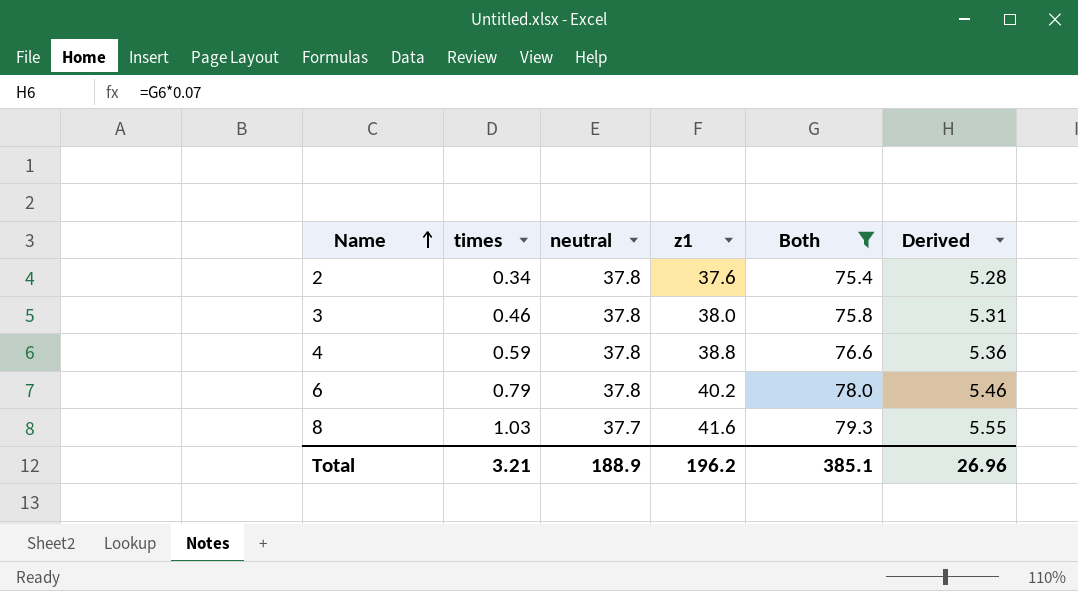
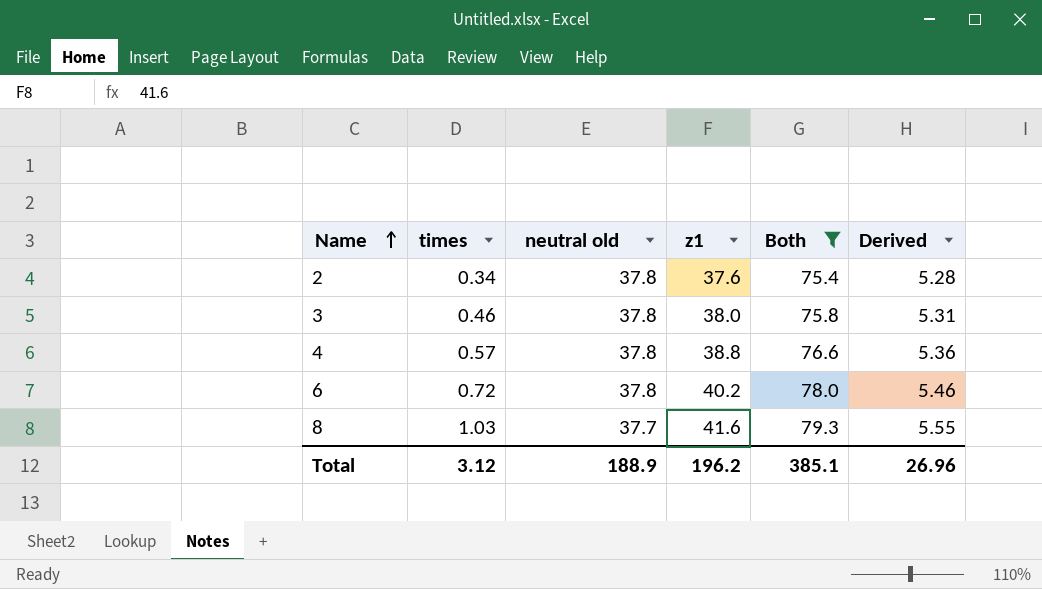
column name: neutral -> neutral old
4 | times: 0.59 -> 0.57
6 | times: 0.79 -> 0.72
Total | times: 3.21 -> 3.12

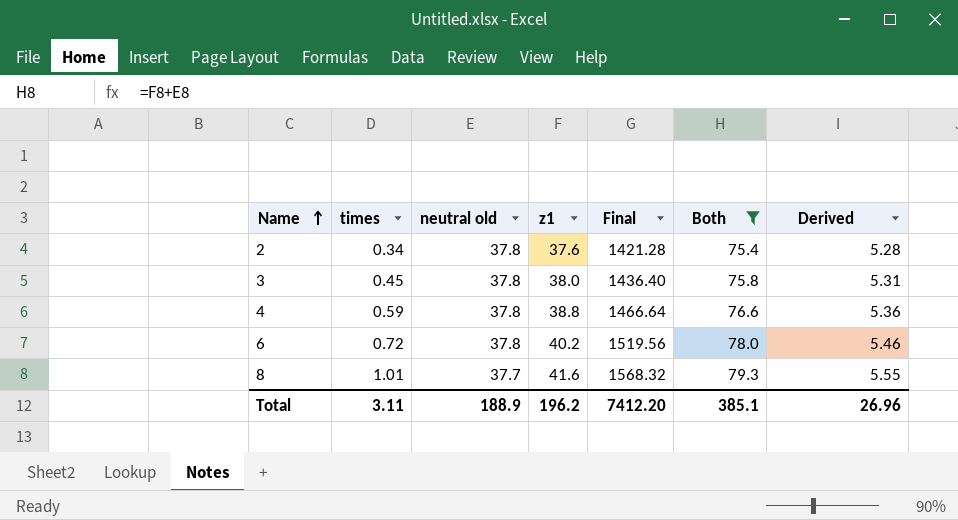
column Final | formula: none -> [neutral old] * [z1]
3 | times: 0.46 -> 0.45
4 | times: 0.57 -> 0.59
8 | times: 1.03 -> 1.01
Total | times: 3.12 -> 3.11

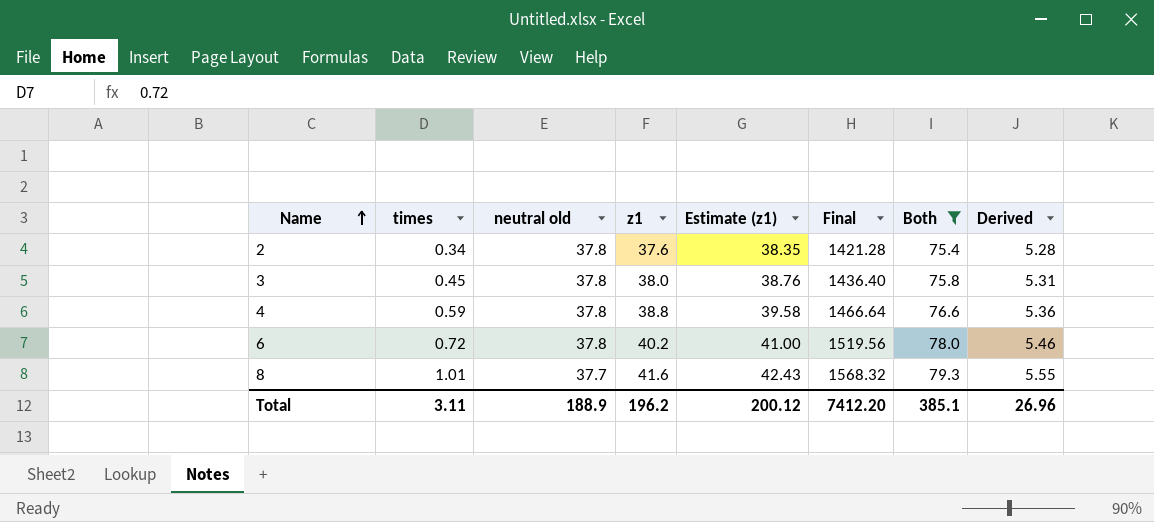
column Estimate (z1) | formula: none -> [z1] * 1.02

